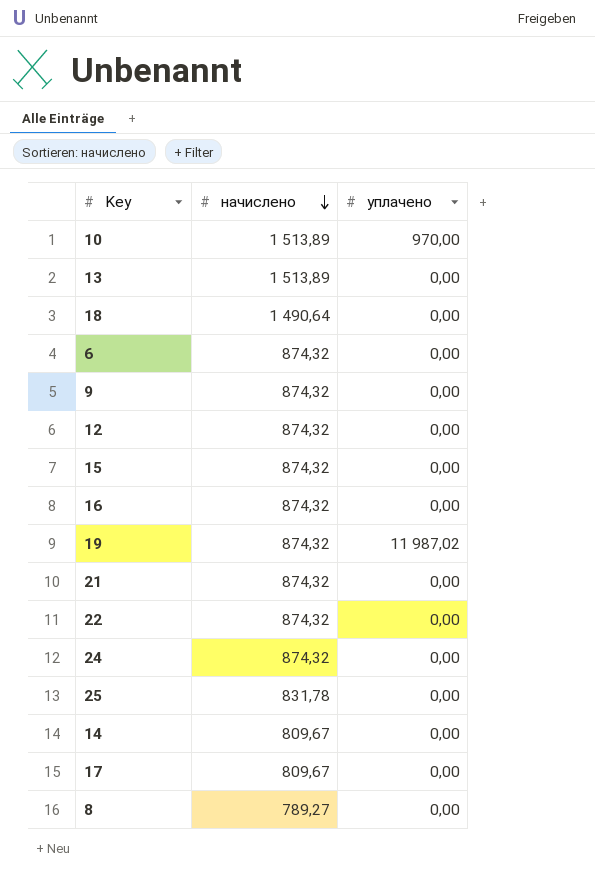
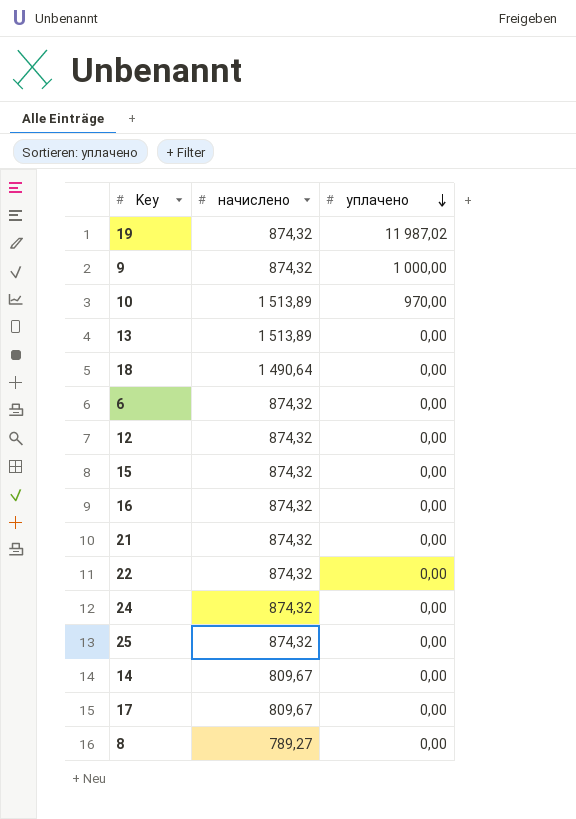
row order: начислено descending -> уплачено descending
9 | уплачено: 0,00 -> 1 000,00
25 | начислено: 831,78 -> 874,32

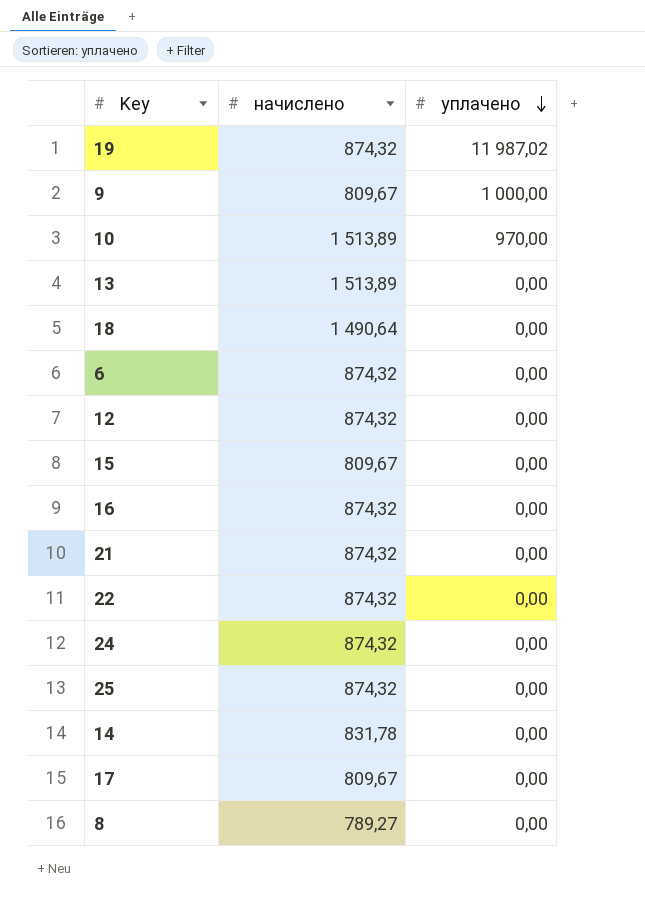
9 | начислено: 874,32 -> 809,67
15 | начислено: 874,32 -> 809,67
14 | начислено: 809,67 -> 831,78

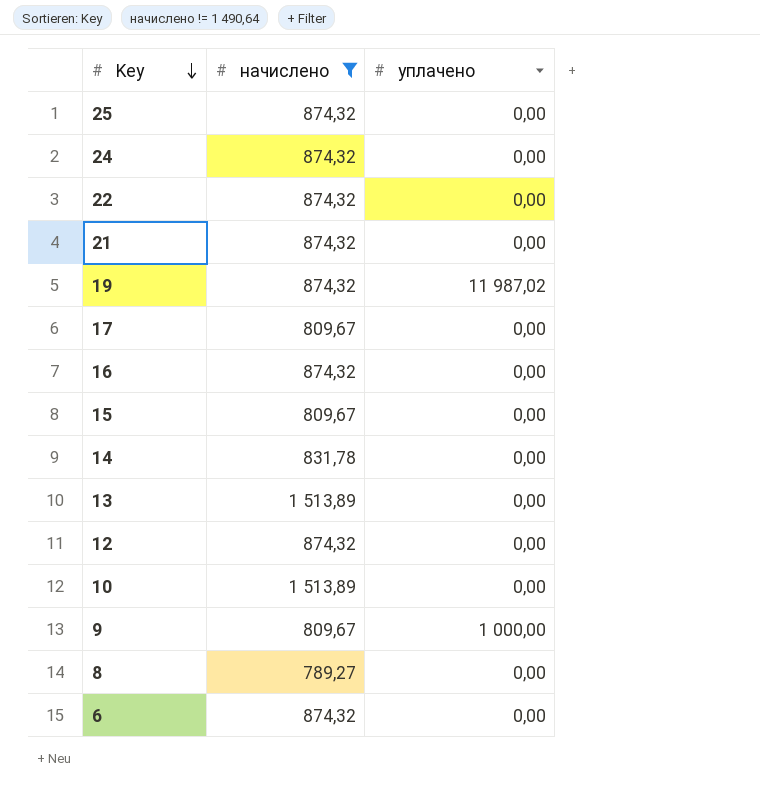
filter: none -> начислено != 1 490,64
row order: уплачено descending -> Key descending
10 | уплачено: 970,00 -> 0,00

